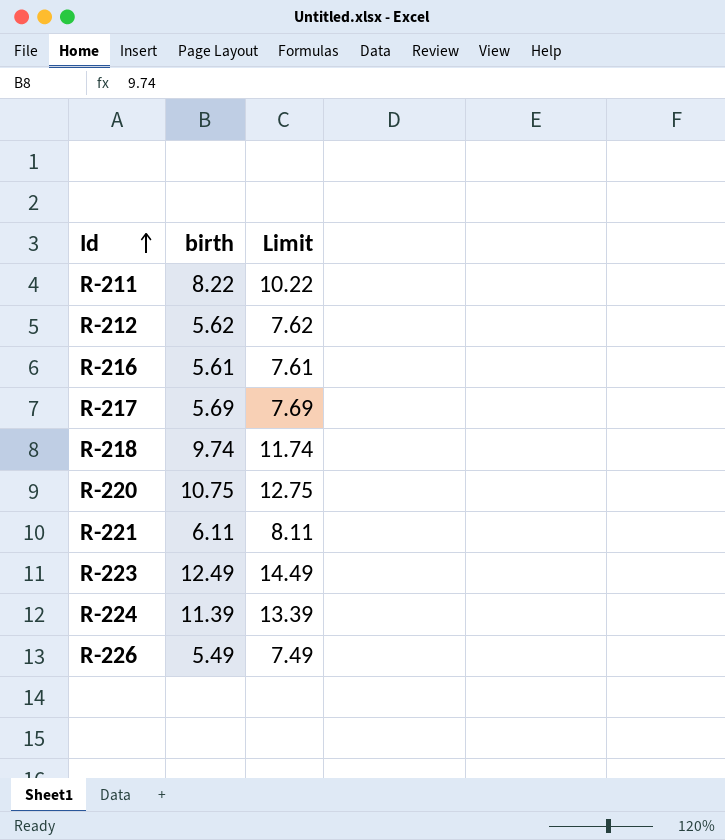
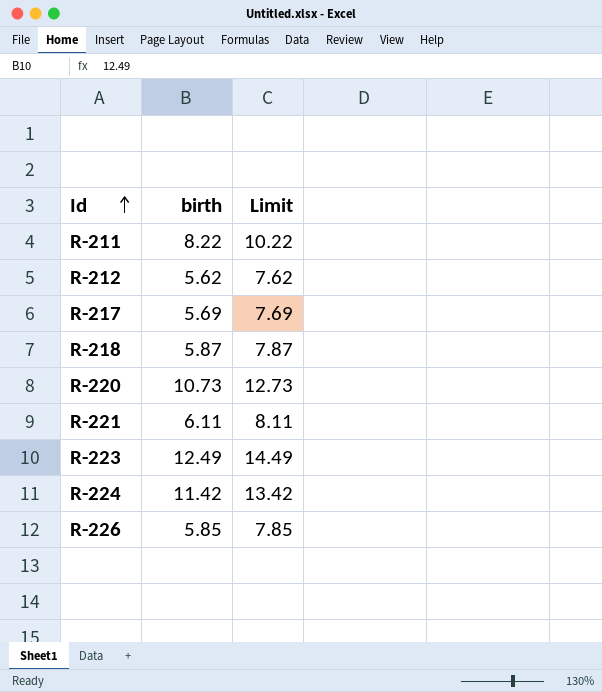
row R-216: 5.61 | 7.61 -> none
R-218 | birth: 9.74 -> 5.87
R-218 | Limit: 11.74 -> 7.87
R-220 | birth: 10.75 -> 10.73
R-220 | Limit: 12.75 -> 12.73
R-224 | birth: 11.39 -> 11.42
R-224 | Limit: 13.39 -> 13.42
R-226 | birth: 5.49 -> 5.85
R-226 | Limit: 7.49 -> 7.85

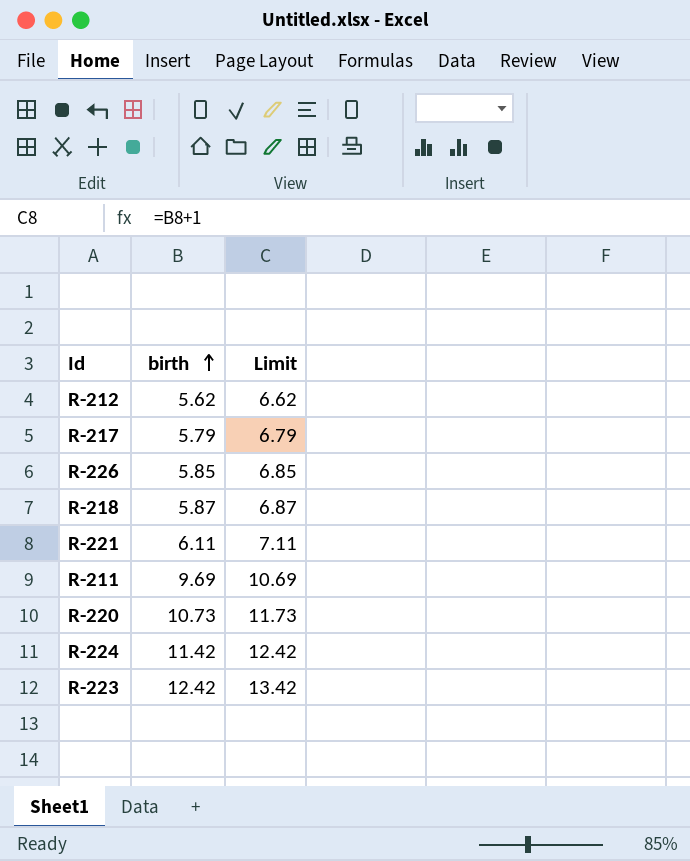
row order: Id ascending -> birth ascending
column Limit | formula: [birth] + 2 -> [birth] + 1
R-217 | birth: 5.69 -> 5.79
R-211 | birth: 8.22 -> 9.69
R-223 | birth: 12.49 -> 12.42

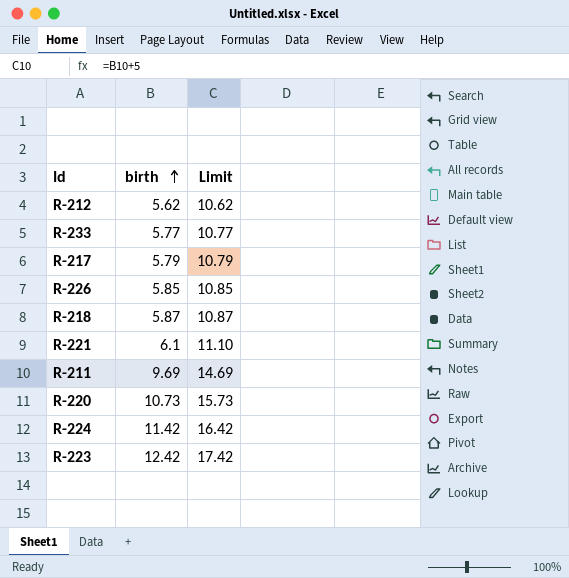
column Limit | formula: [birth] + 1 -> [birth] + 5
row R-233: none -> 5.77 | 10.77
R-221 | birth: 6.11 -> 6.1

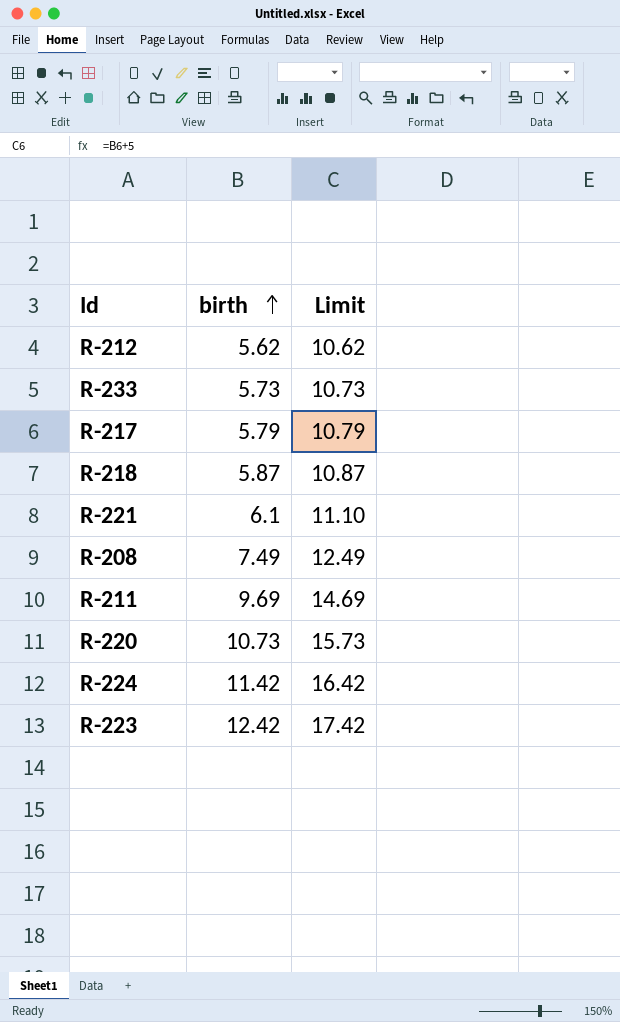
row R-226: 5.85 | 10.85 -> none
R-233 | birth: 5.77 -> 5.73
R-233 | Limit: 10.77 -> 10.73
row R-208: none -> 7.49 | 12.49

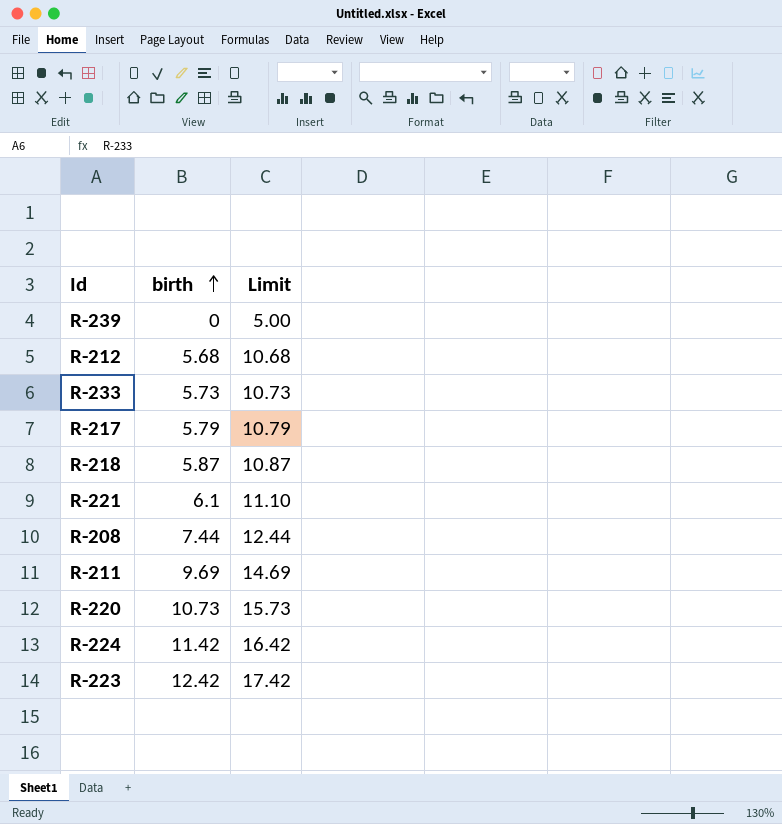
row R-239: none -> 0 | 5.00
R-212 | birth: 5.62 -> 5.68
R-212 | Limit: 10.62 -> 10.68
R-208 | birth: 7.49 -> 7.44
R-208 | Limit: 12.49 -> 12.44

